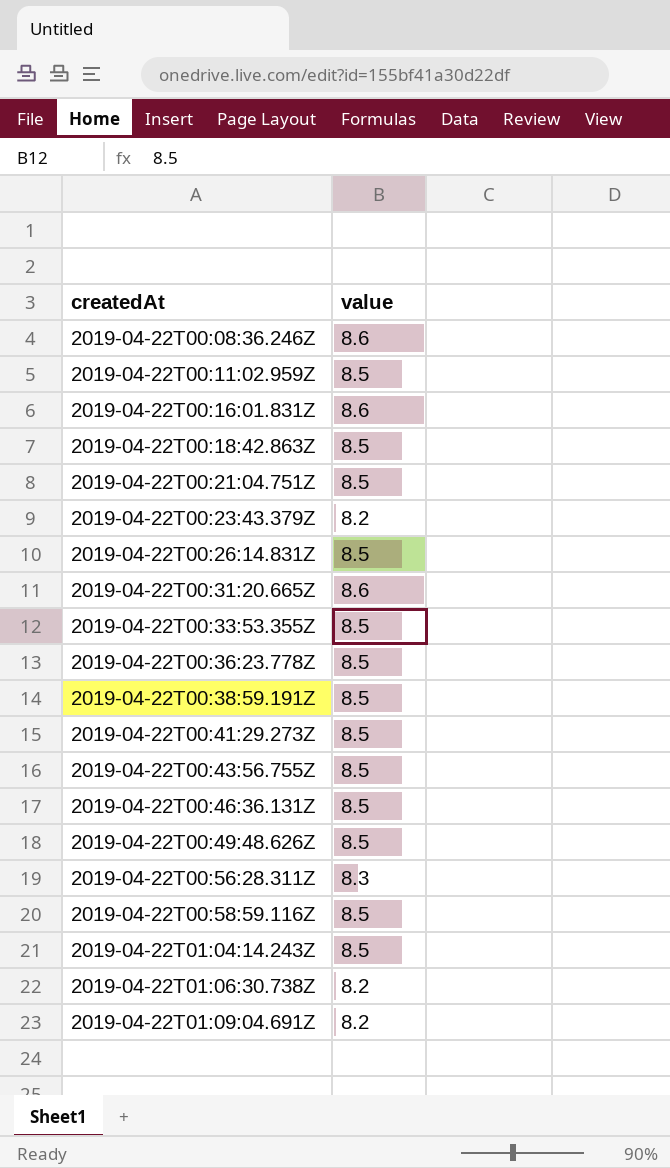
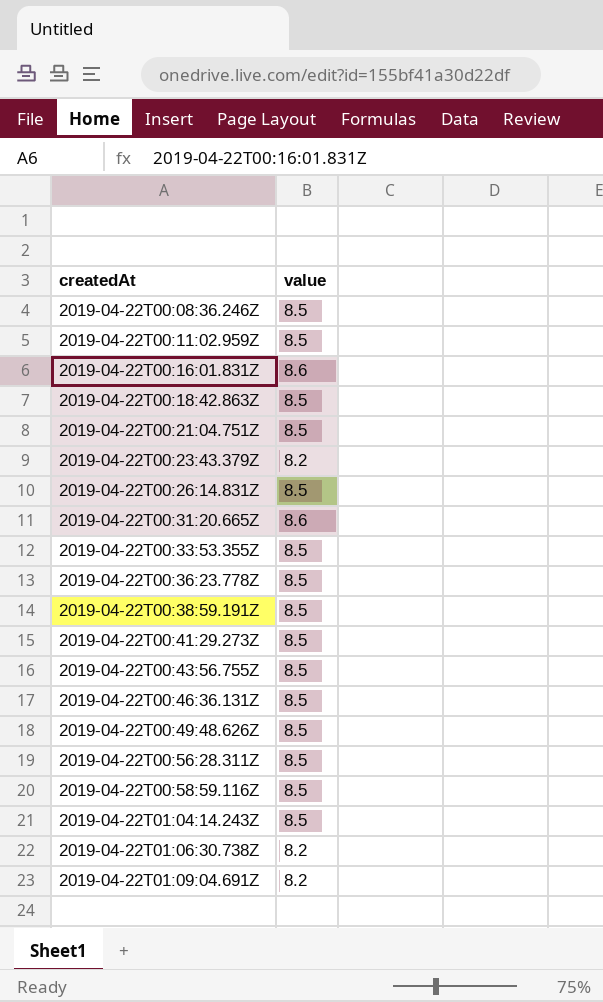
2019-04-22T00:08:36.246Z | value: 8.6 -> 8.5
2019-04-22T00:56:28.311Z | value: 8.3 -> 8.5

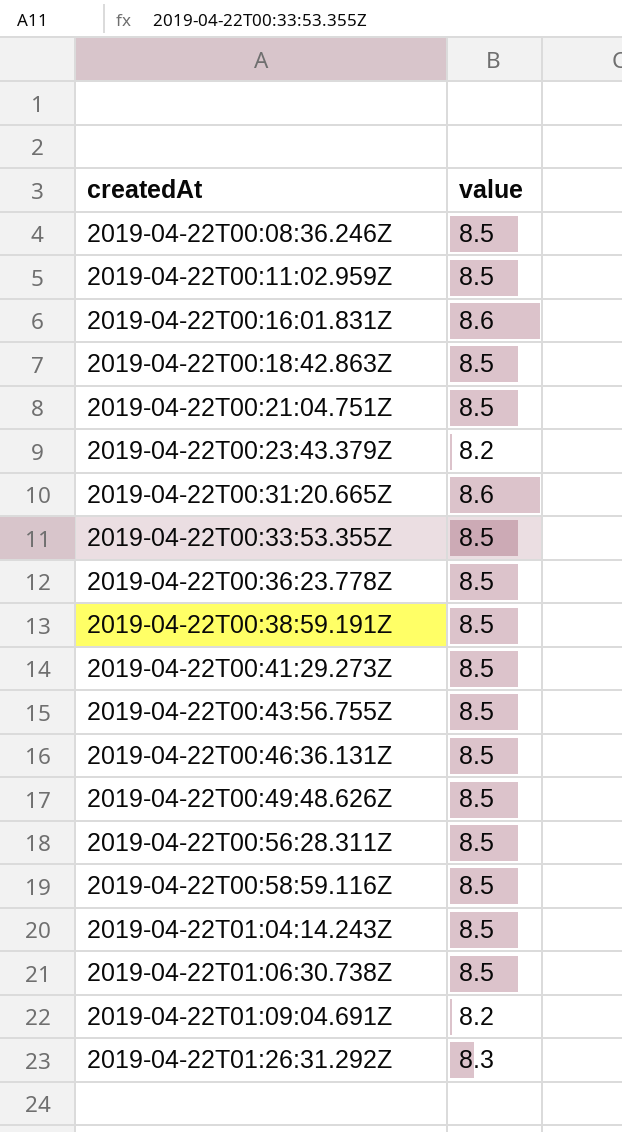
row 2019-04-22T00:26:14.831Z: 8.5 -> none
2019-04-22T01:06:30.738Z | value: 8.2 -> 8.5
row 2019-04-22T01:26:31.292Z: none -> 8.3

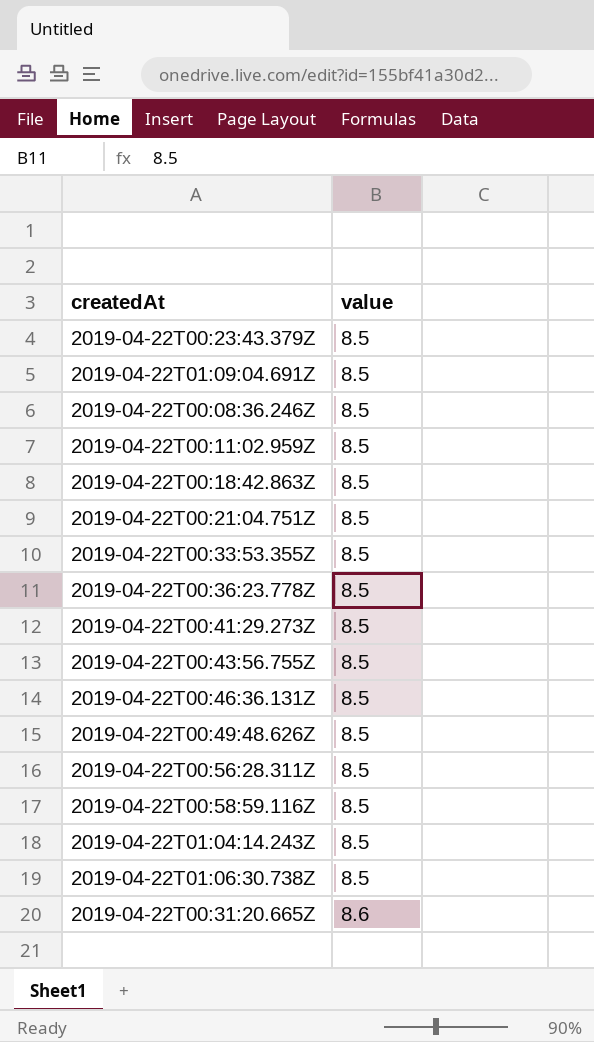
row order: createdAt ascending -> value ascending
row 2019-04-22T00:16:01.831Z: 8.6 -> none
row 2019-04-22T00:38:59.191Z: 8.5 -> none
row 2019-04-22T01:26:31.292Z: 8.3 -> none
2019-04-22T00:23:43.379Z | value: 8.2 -> 8.5
2019-04-22T01:09:04.691Z | value: 8.2 -> 8.5

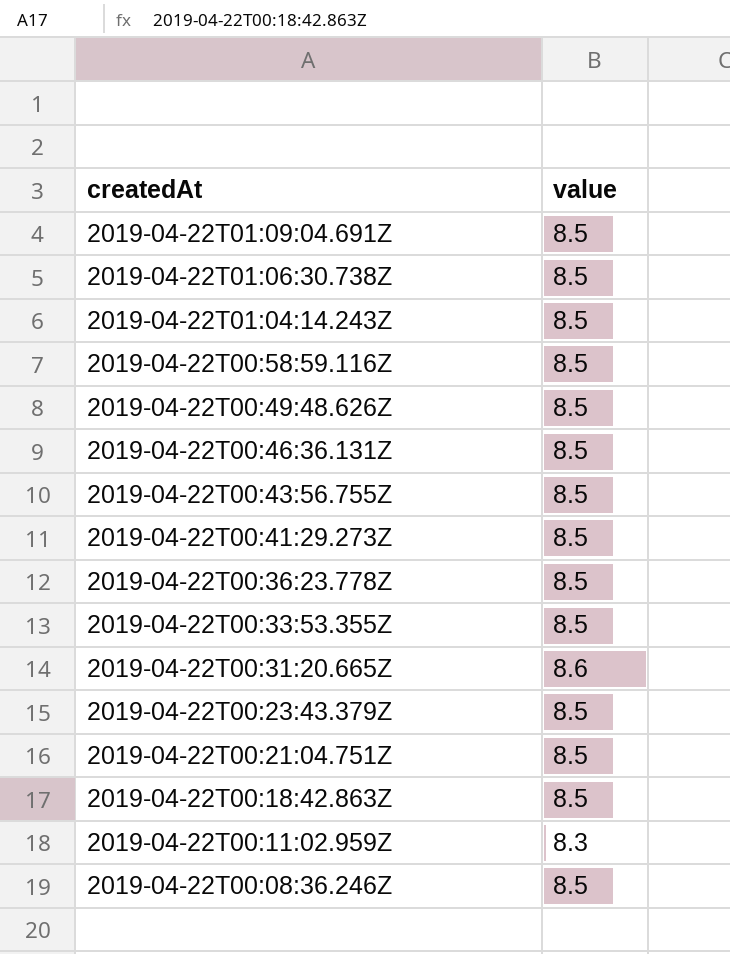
row order: value ascending -> createdAt descending
row 2019-04-22T00:56:28.311Z: 8.5 -> none
2019-04-22T00:11:02.959Z | value: 8.5 -> 8.3

